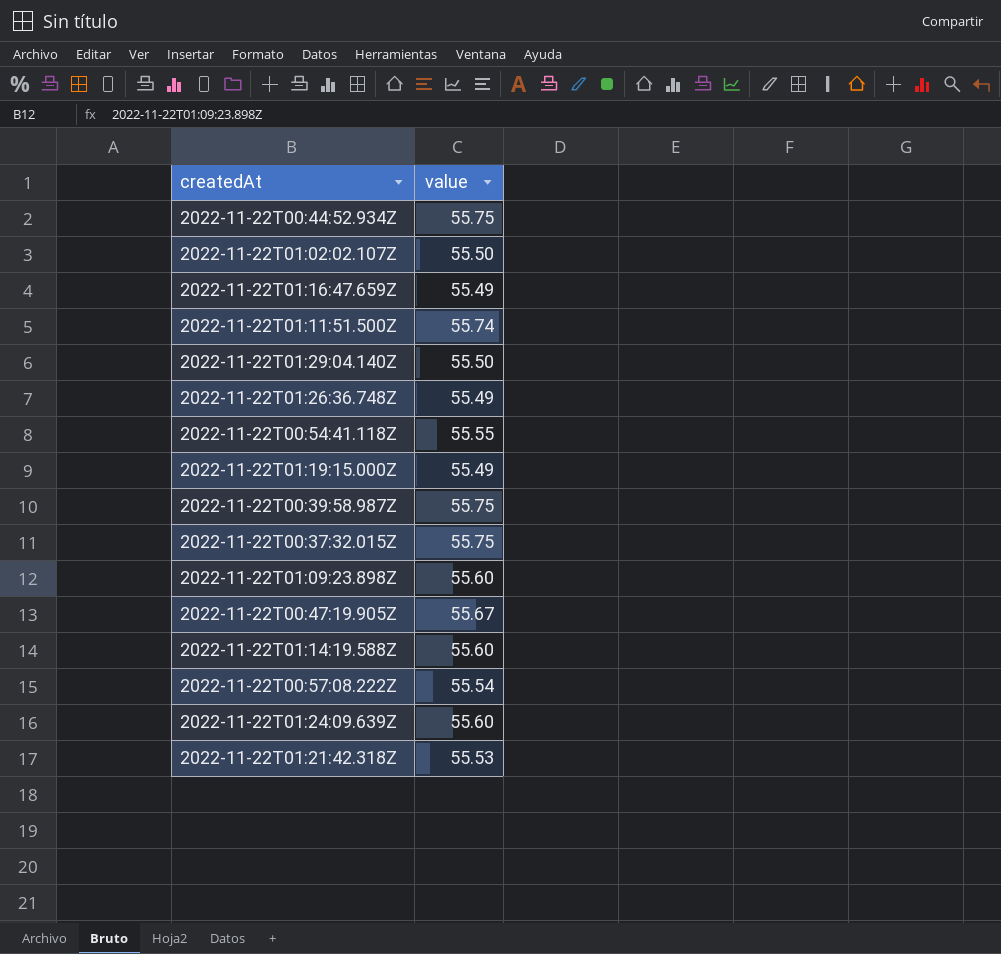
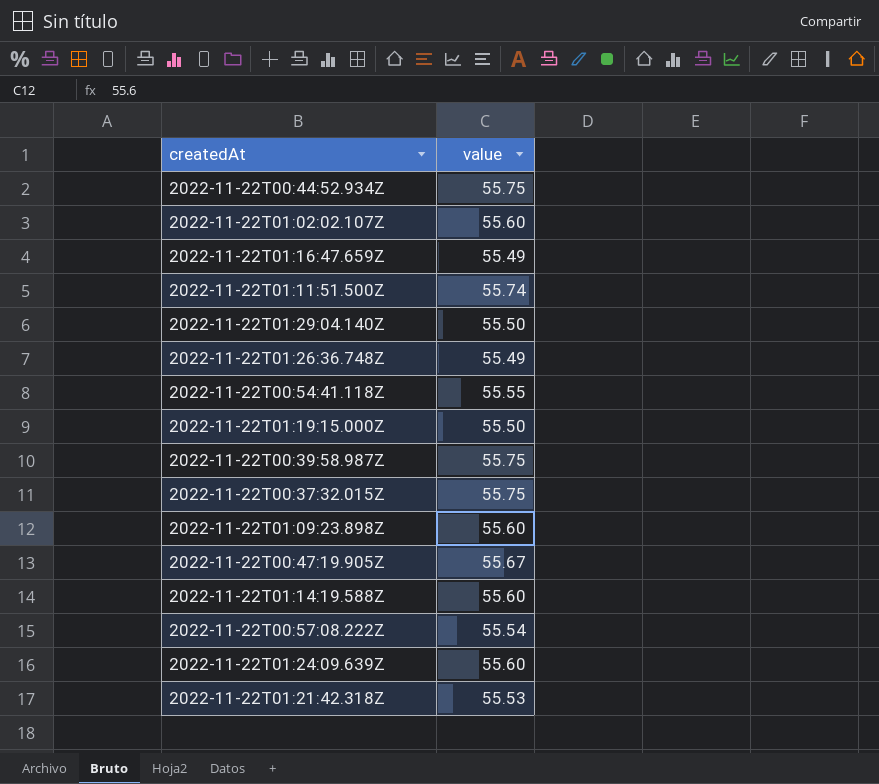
2022-11-22T01:02:02.107Z | value: 55.50 -> 55.60
2022-11-22T01:19:15.000Z | value: 55.49 -> 55.50

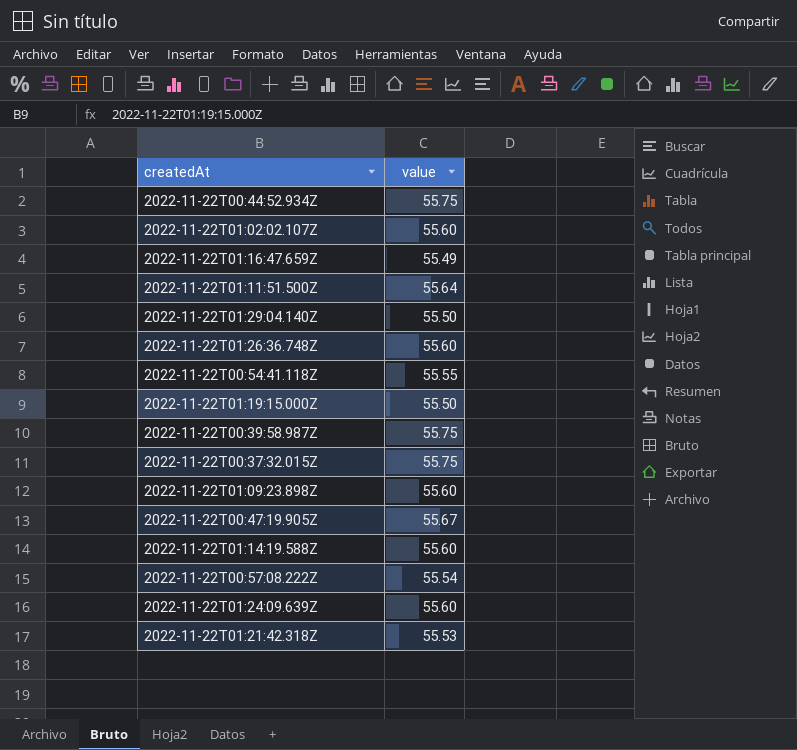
2022-11-22T01:11:51.500Z | value: 55.74 -> 55.64
2022-11-22T01:26:36.748Z | value: 55.49 -> 55.60

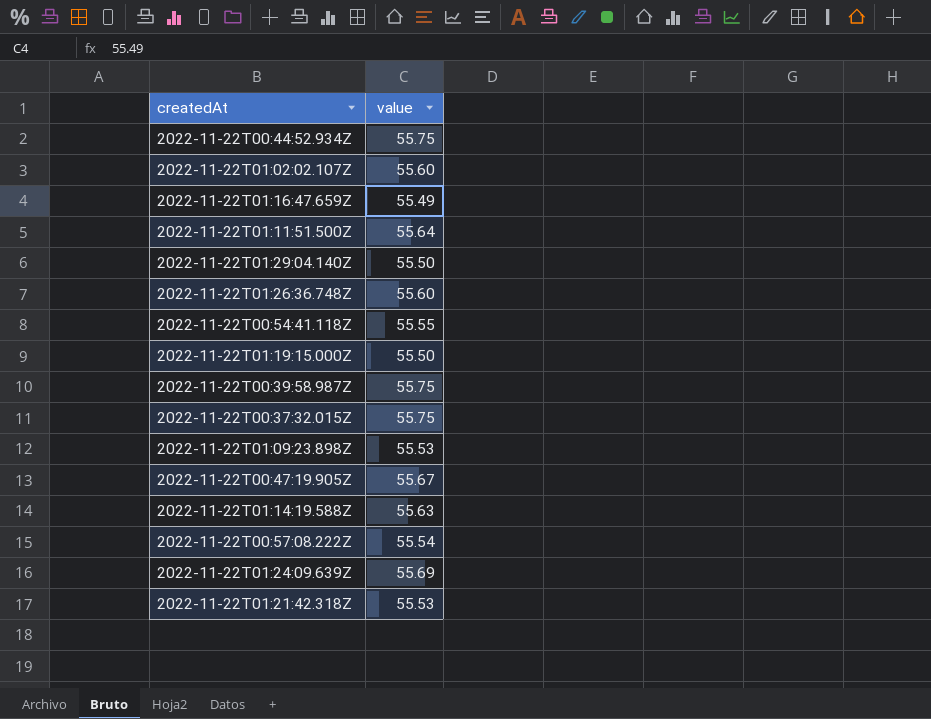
2022-11-22T01:09:23.898Z | value: 55.60 -> 55.53
2022-11-22T01:14:19.588Z | value: 55.60 -> 55.63
2022-11-22T01:24:09.639Z | value: 55.60 -> 55.69

